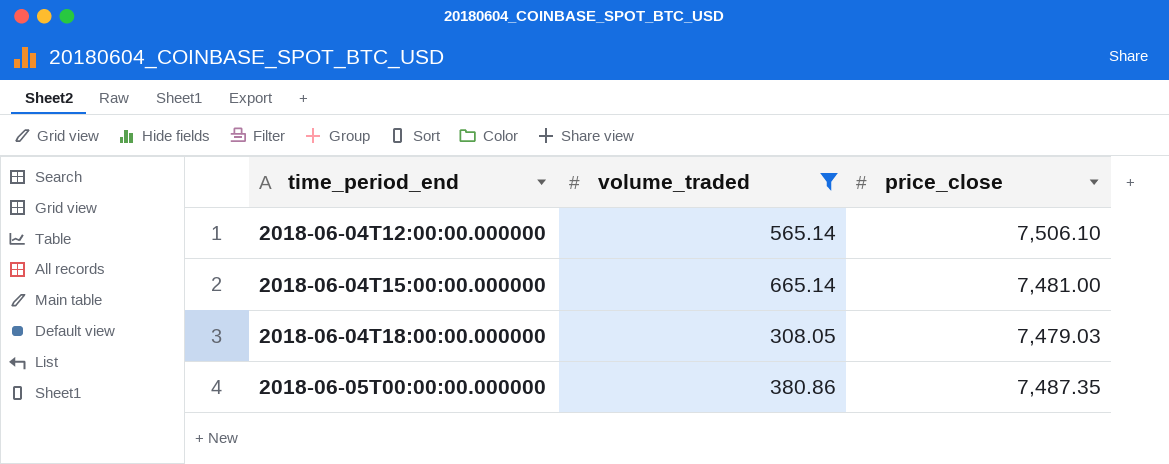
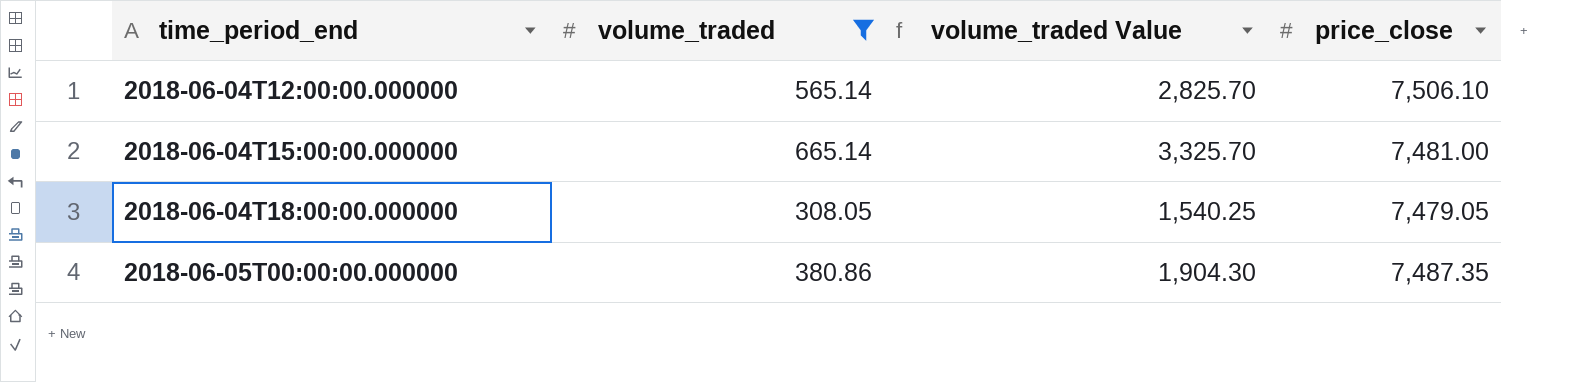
column volume_traded Value | formula: none -> [volume_traded] * 5
2018-06-04T18:00:00.000000 | price_close: 7,479.03 -> 7,479.05

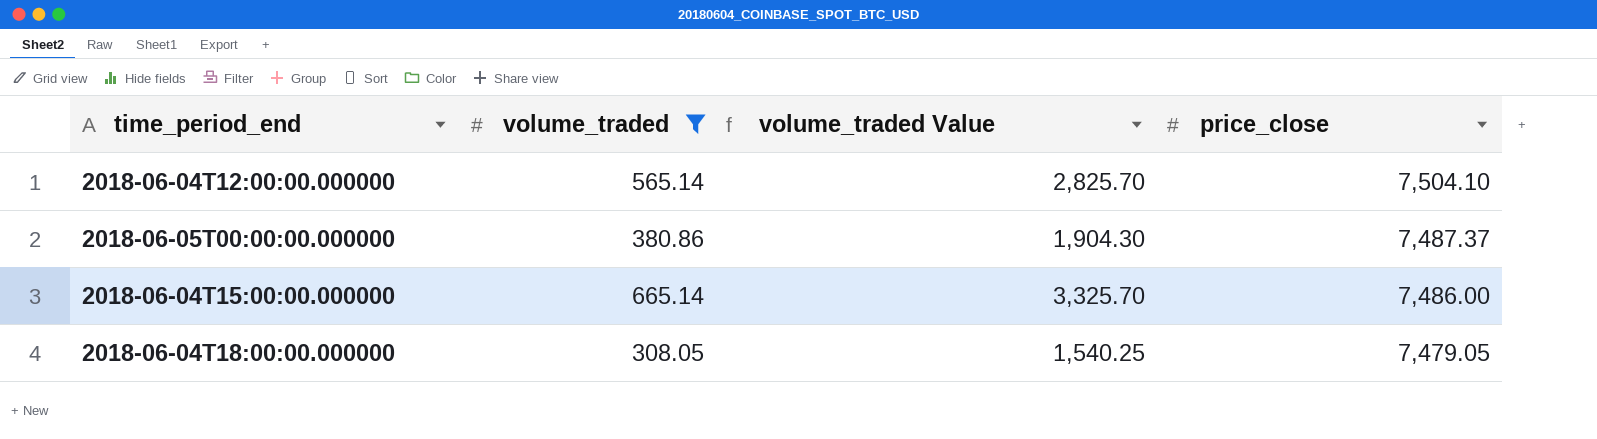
row order: time_period_end ascending -> price_close descending
2018-06-04T12:00:00.000000 | price_close: 7,506.10 -> 7,504.10
2018-06-05T00:00:00.000000 | price_close: 7,487.35 -> 7,487.37
2018-06-04T15:00:00.000000 | price_close: 7,481.00 -> 7,486.00

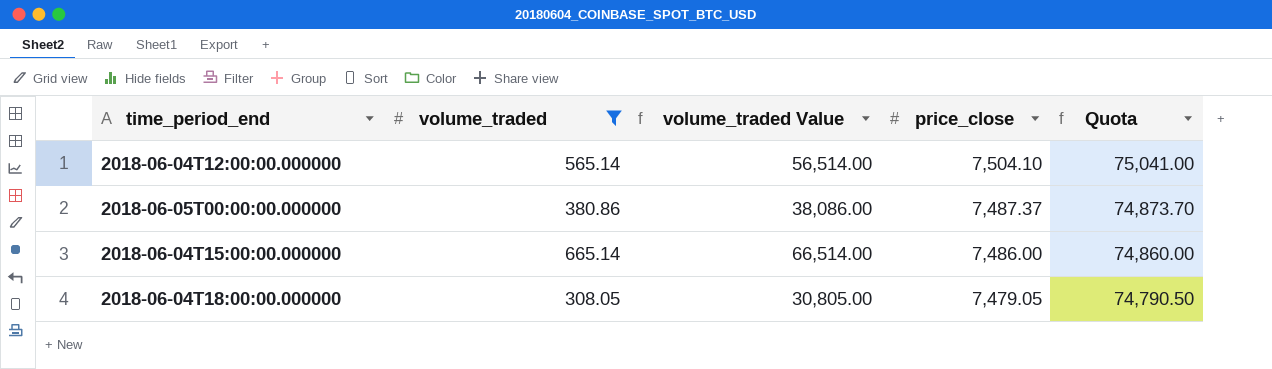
column volume_traded Value | formula: [volume_traded] * 5 -> [volume_traded] * 100
column Quota | formula: none -> [price_close] * 10

